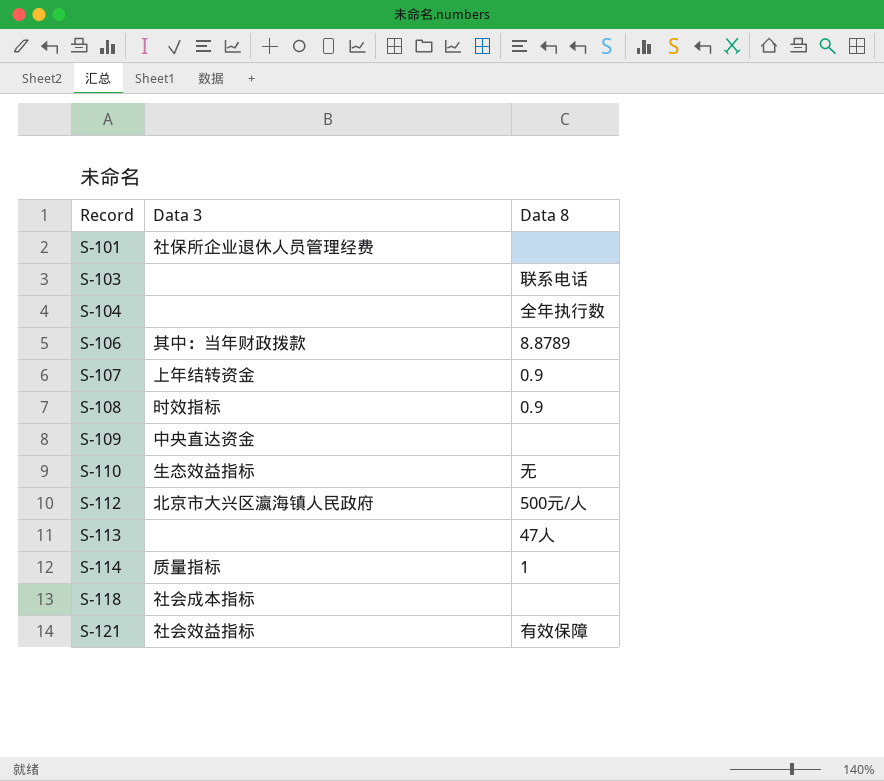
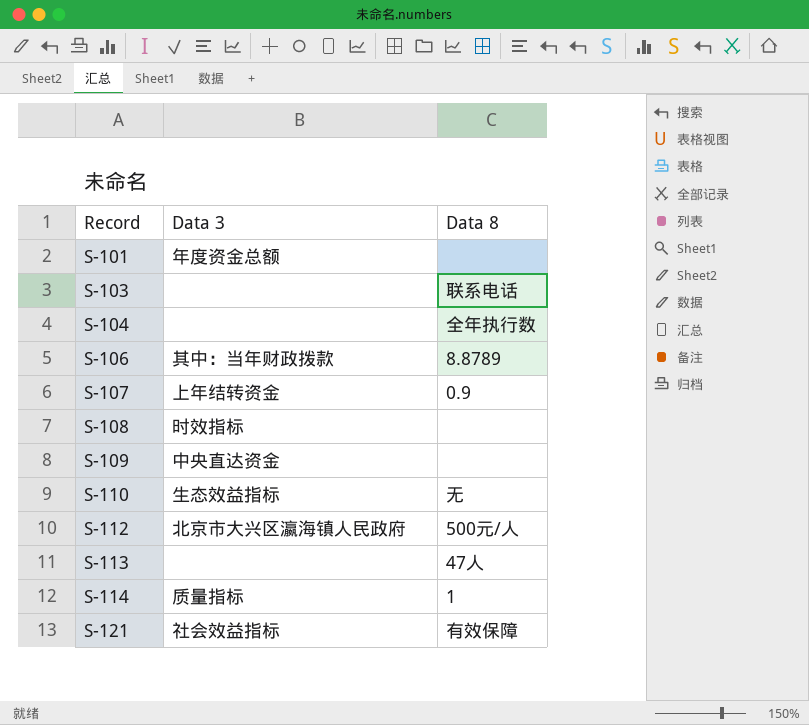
row S-118: 社会成本指标 | none -> none
S-101 | Data 3: 社保所企业退休人员管理经费 -> 年度资金总额
S-108 | Data 8: 0.9 -> none

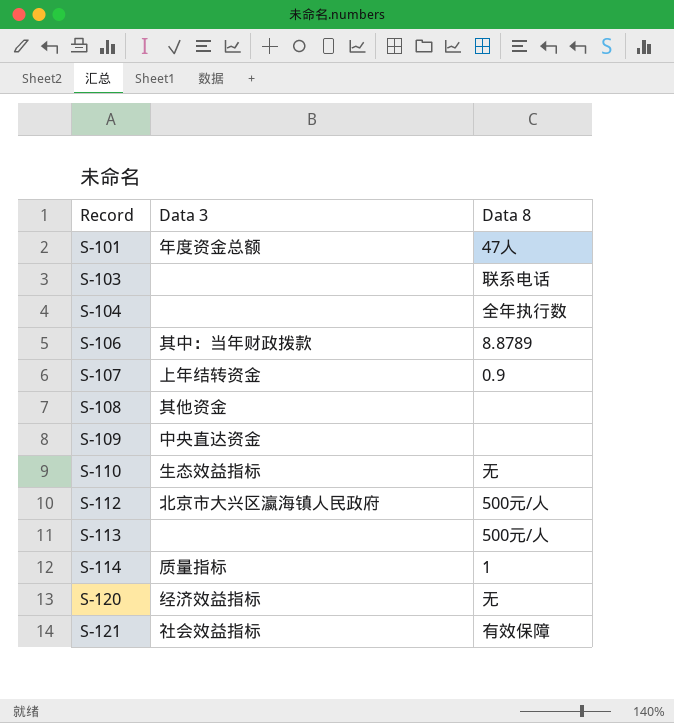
S-101 | Data 8: none -> 47人
S-108 | Data 3: 时效指标 -> 其他资金
S-113 | Data 8: 47人 -> 500元/人
row S-120: none -> 经济效益指标 | 无

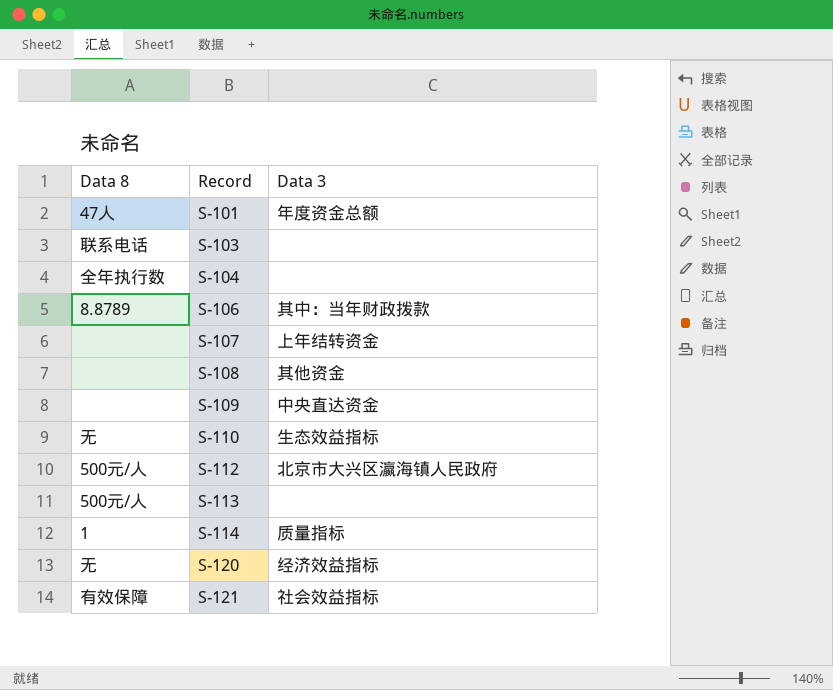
column Data 8 | position: 3 -> 1
S-107 | Data 8: 0.9 -> none

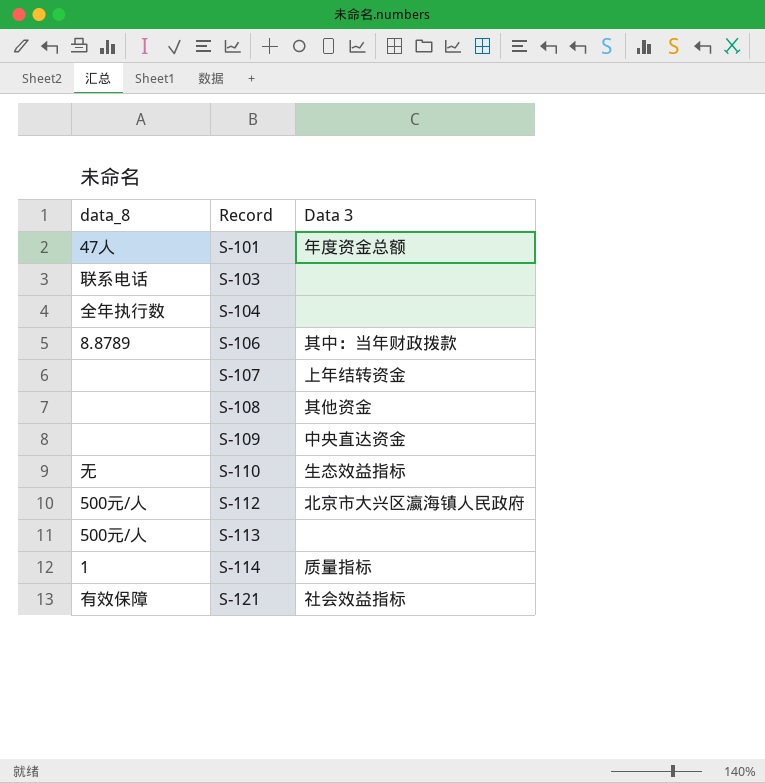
column name: Data 8 -> data_8
row S-120: 无 | 经济效益指标 -> none

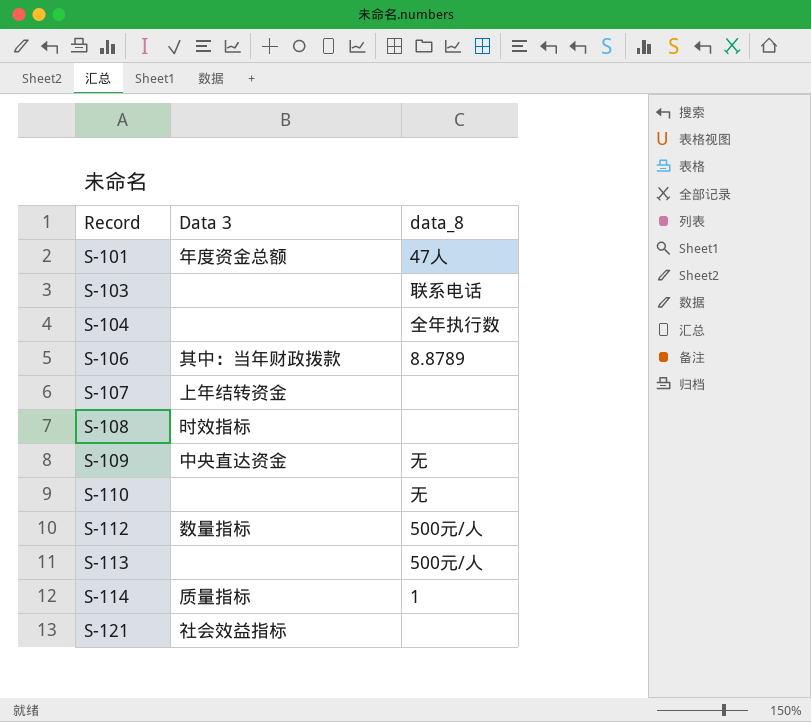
column data_8 | position: 1 -> 3
S-108 | Data 3: 其他资金 -> 时效指标
S-109 | data_8: none -> 无
S-110 | Data 3: 生态效益指标 -> none
S-112 | Data 3: 北京市大兴区瀛海镇人民政府 -> 数量指标
S-121 | data_8: 有效保障 -> none

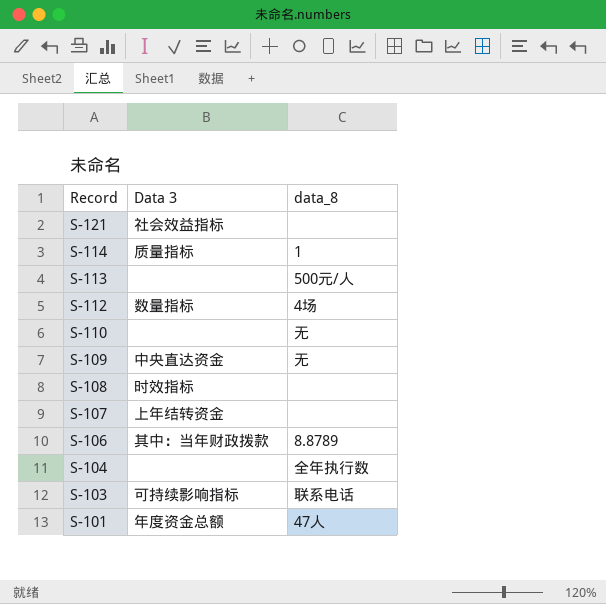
row order: Record ascending -> Record descending
S-112 | data_8: 500元/人 -> 4场
S-103 | Data 3: none -> 可持续影响指标

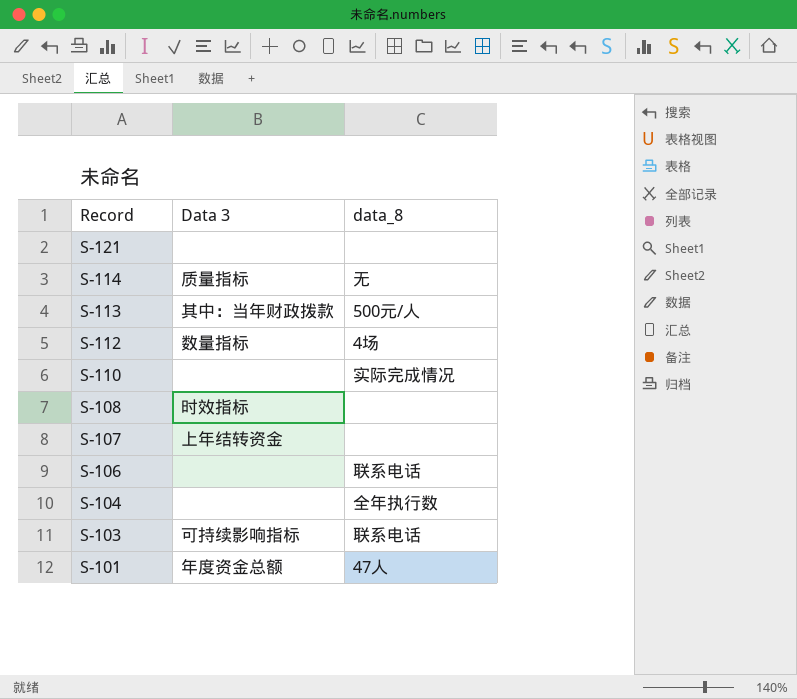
row S-109: 中央直达资金 | 无 -> none
S-121 | Data 3: 社会效益指标 -> none
S-114 | data_8: 1 -> 无
S-113 | Data 3: none -> 其中：当年财政拨款
S-110 | data_8: 无 -> 实际完成情况
S-106 | Data 3: 其中：当年财政拨款 -> none
S-106 | data_8: 8.8789 -> 联系电话

